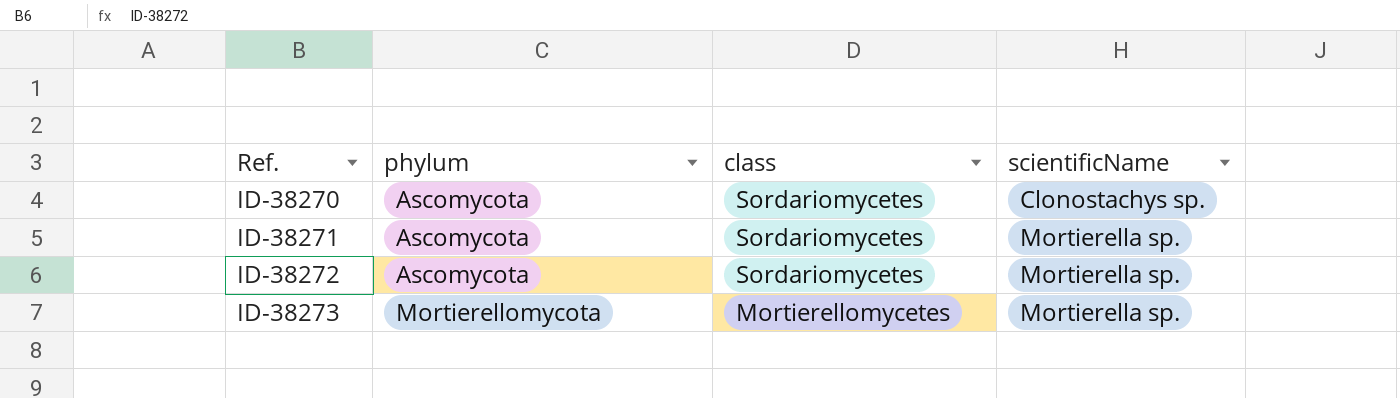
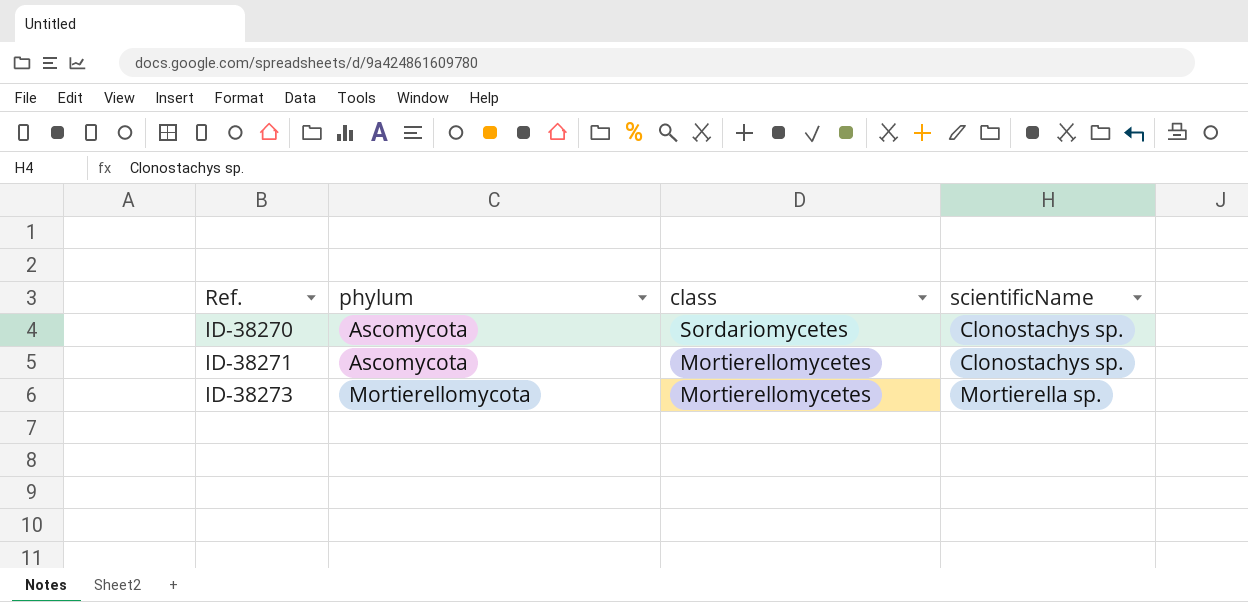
row ID-38272: Ascomycota | Sordariomycetes | Mortierella sp. -> none
ID-38271 | class: Sordariomycetes -> Mortierellomycetes
ID-38271 | scientificName: Mortierella sp. -> Clonostachys sp.

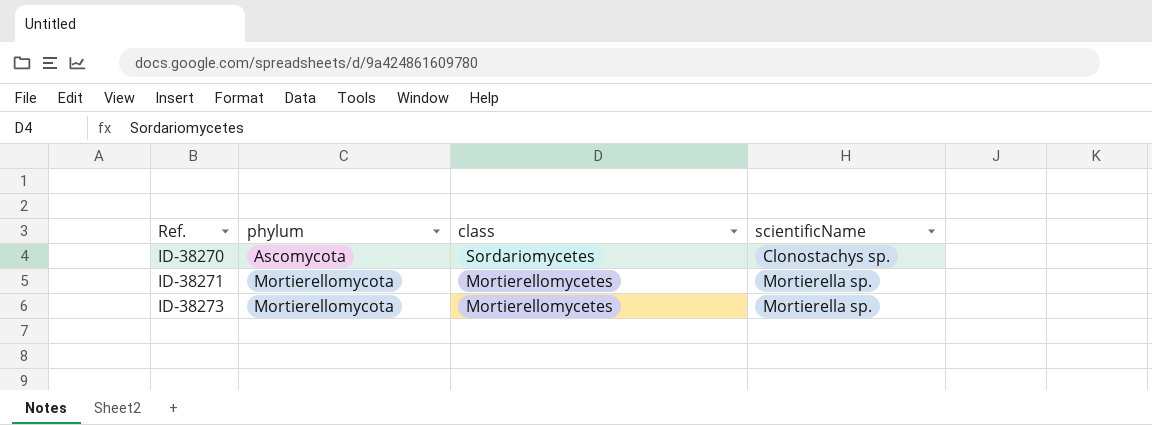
ID-38271 | phylum: Ascomycota -> Mortierellomycota
ID-38271 | scientificName: Clonostachys sp. -> Mortierella sp.

